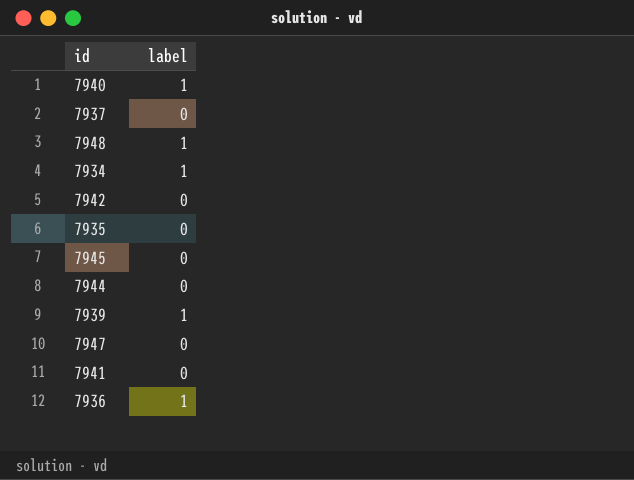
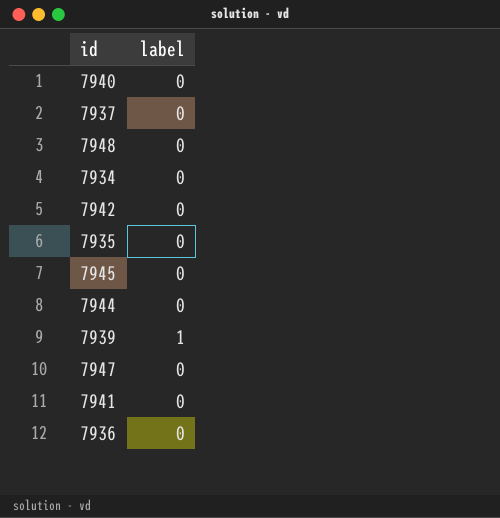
7940 | label: 1 -> 0
7948 | label: 1 -> 0
7934 | label: 1 -> 0
7936 | label: 1 -> 0

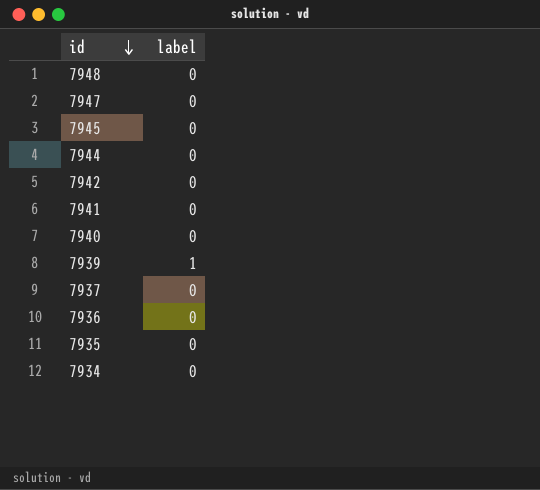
row order: none -> id descending

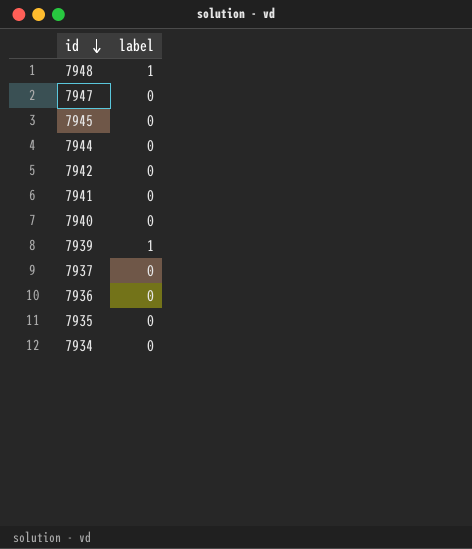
7948 | label: 0 -> 1

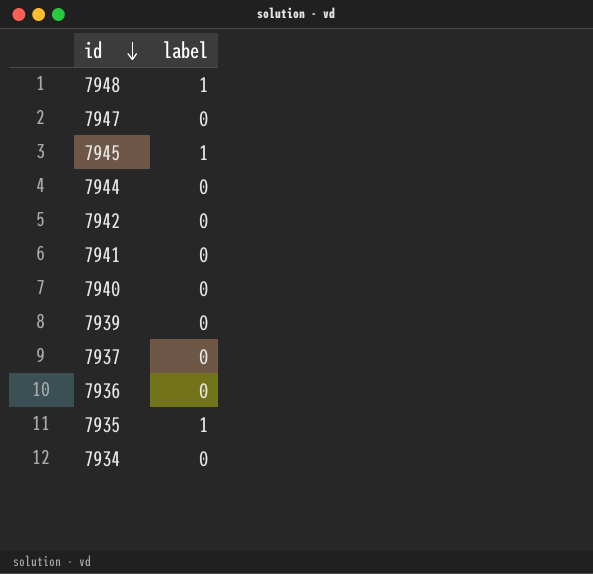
7945 | label: 0 -> 1
7939 | label: 1 -> 0
7935 | label: 0 -> 1

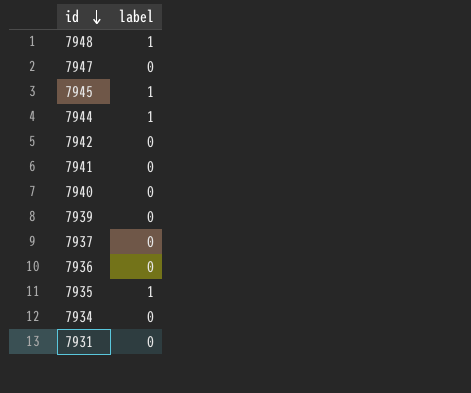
7944 | label: 0 -> 1
row 7931: none -> 0

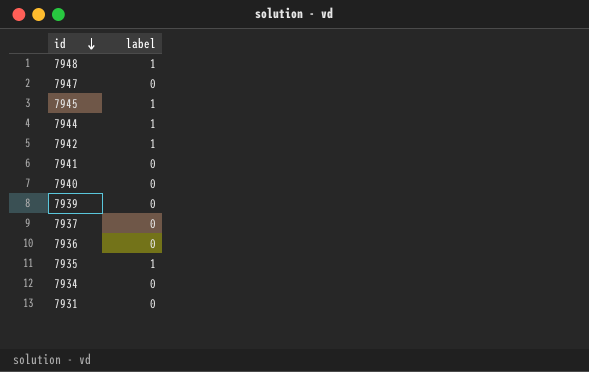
7942 | label: 0 -> 1

